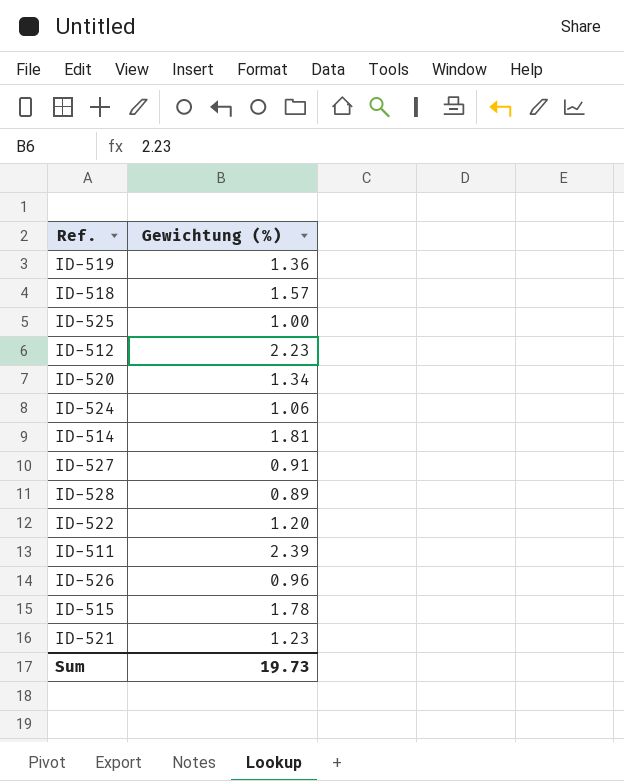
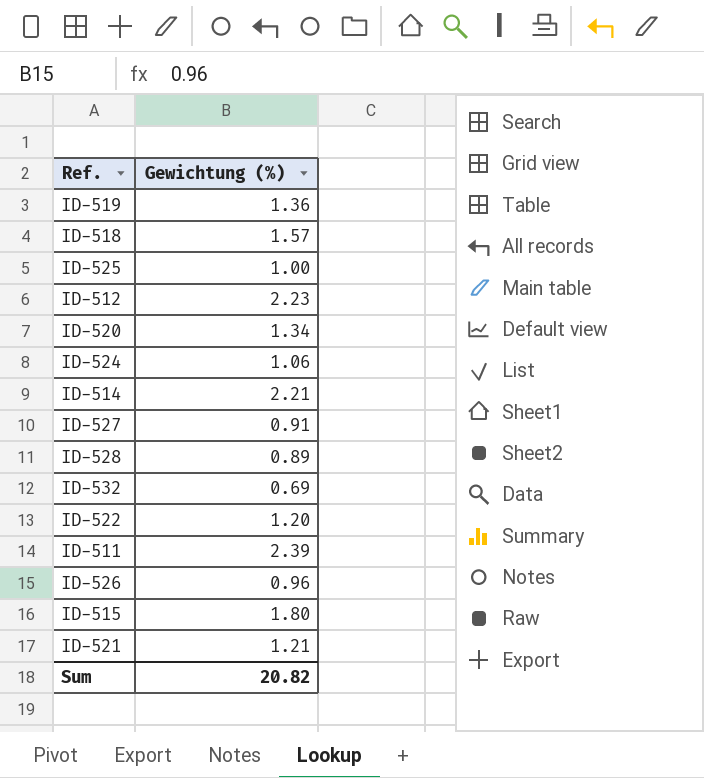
ID-514 | Gewichtung (%): 1.81 -> 2.21
row ID-532: none -> 0.69
ID-515 | Gewichtung (%): 1.78 -> 1.80
ID-521 | Gewichtung (%): 1.23 -> 1.21
Sum | Gewichtung (%): 19.73 -> 20.82

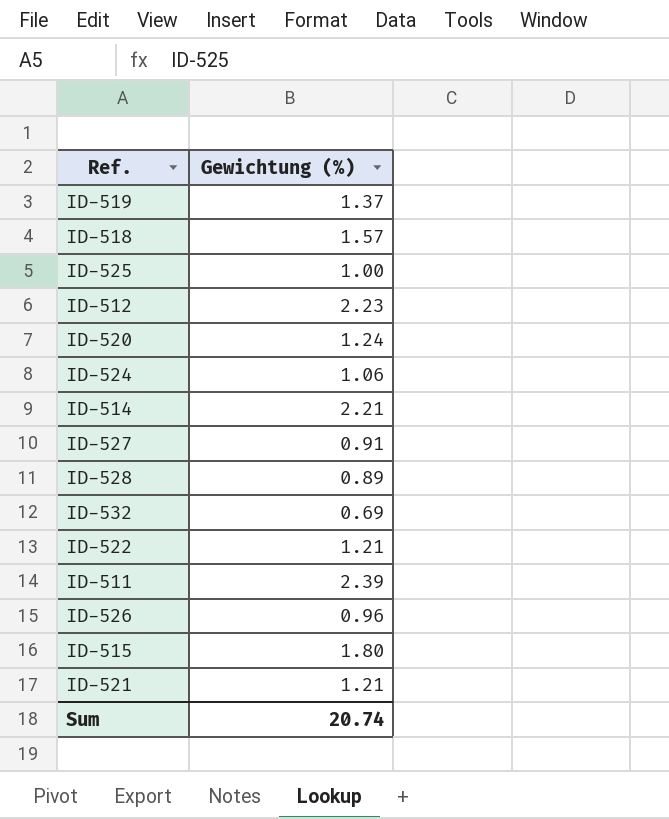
ID-519 | Gewichtung (%): 1.36 -> 1.37
ID-520 | Gewichtung (%): 1.34 -> 1.24
ID-522 | Gewichtung (%): 1.20 -> 1.21
Sum | Gewichtung (%): 20.82 -> 20.74

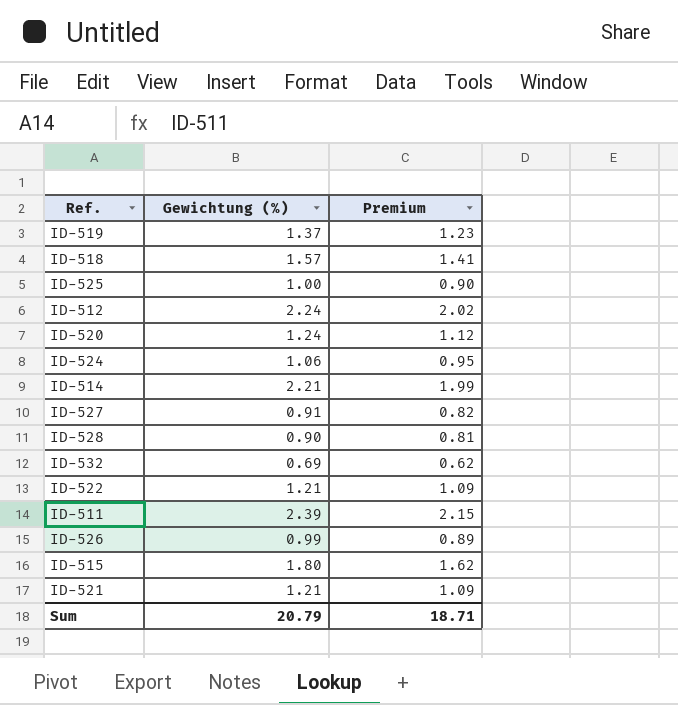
column Premium | formula: none -> [Gewichtung (%)] * 0.9
ID-512 | Gewichtung (%): 2.23 -> 2.24
ID-528 | Gewichtung (%): 0.89 -> 0.90
ID-526 | Gewichtung (%): 0.96 -> 0.99
Sum | Gewichtung (%): 20.74 -> 20.79

